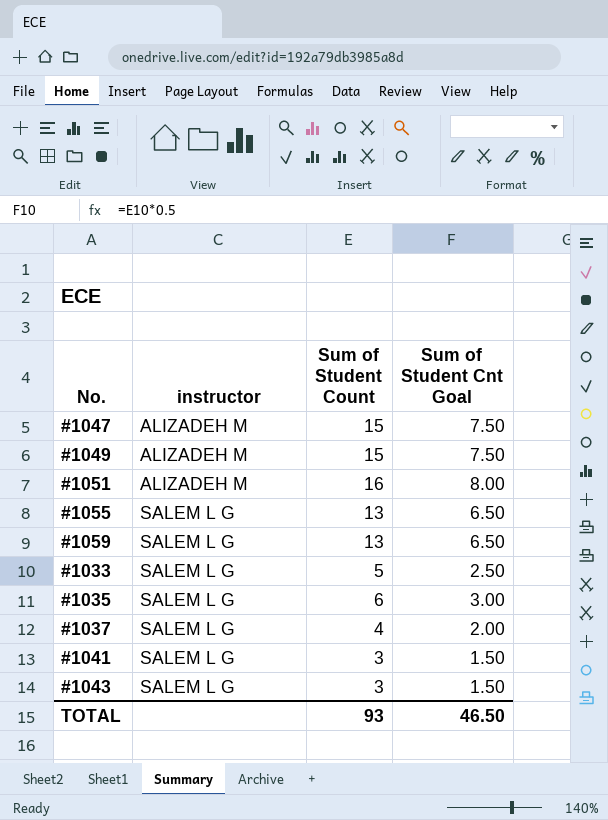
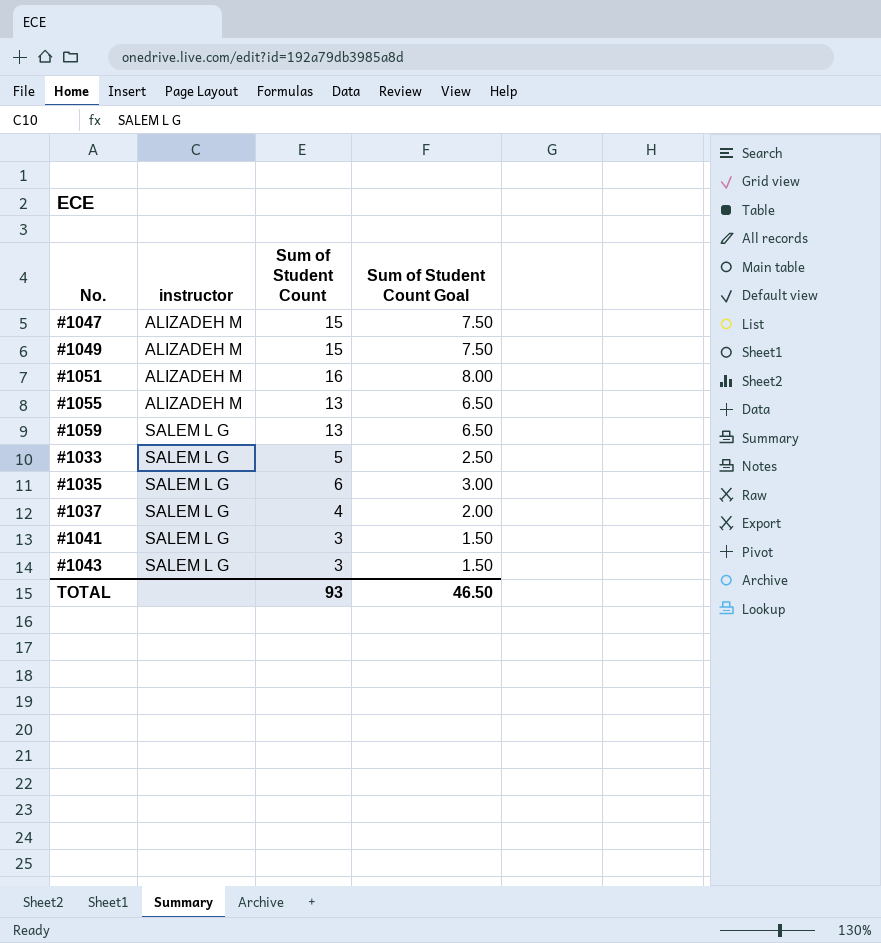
column name: Sum of Student Cnt Goal -> Sum of Student Count Goal
#1055 | instructor: SALEM L G -> ALIZADEH M

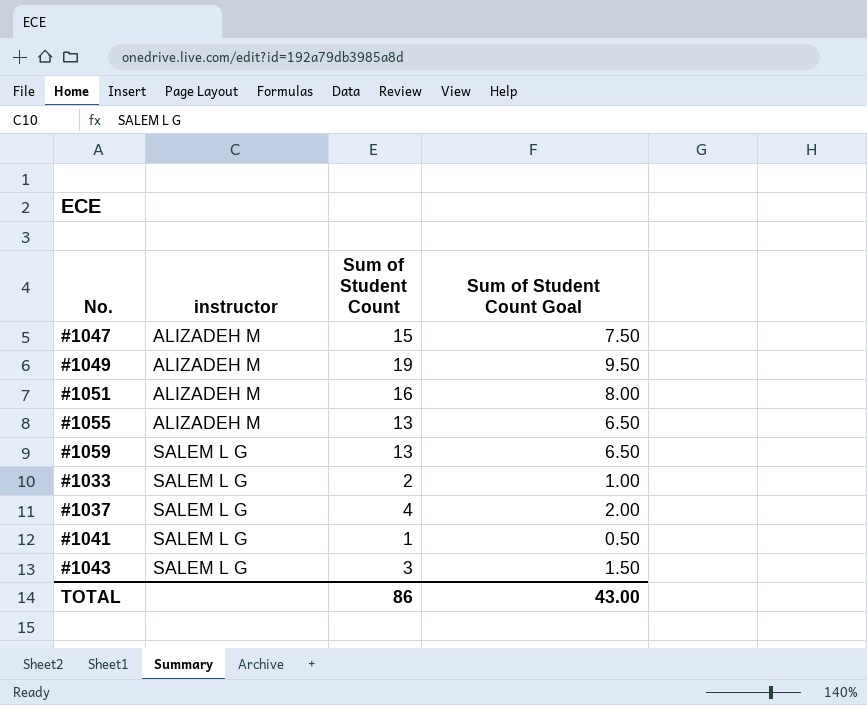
row #1035: SALEM L G | 6 | 3.00 -> none
#1049 | Sum of Student Count: 15 -> 19
#1049 | Sum of Student Count Goal: 7.50 -> 9.50
#1033 | Sum of Student Count: 5 -> 2
#1033 | Sum of Student Count Goal: 2.50 -> 1.00
#1041 | Sum of Student Count: 3 -> 1
#1041 | Sum of Student Count Goal: 1.50 -> 0.50
TOTAL | Sum of Student Count: 93 -> 86
TOTAL | Sum of Student Count Goal: 46.50 -> 43.00

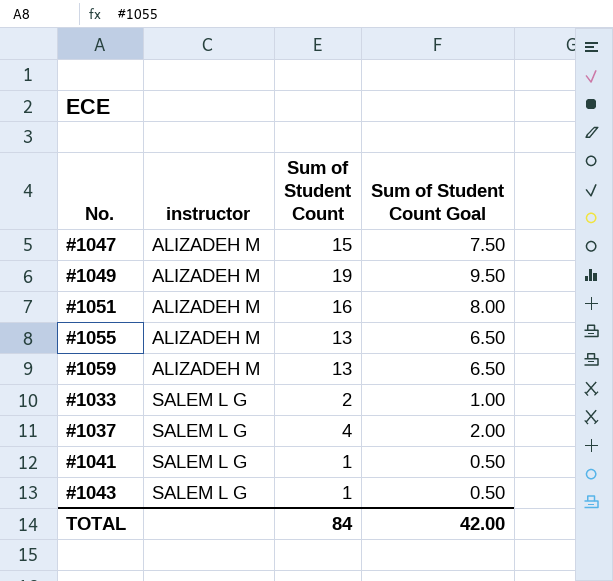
#1059 | instructor: SALEM L G -> ALIZADEH M
#1043 | Sum of Student Count: 3 -> 1
#1043 | Sum of Student Count Goal: 1.50 -> 0.50
TOTAL | Sum of Student Count: 86 -> 84
TOTAL | Sum of Student Count Goal: 43.00 -> 42.00

